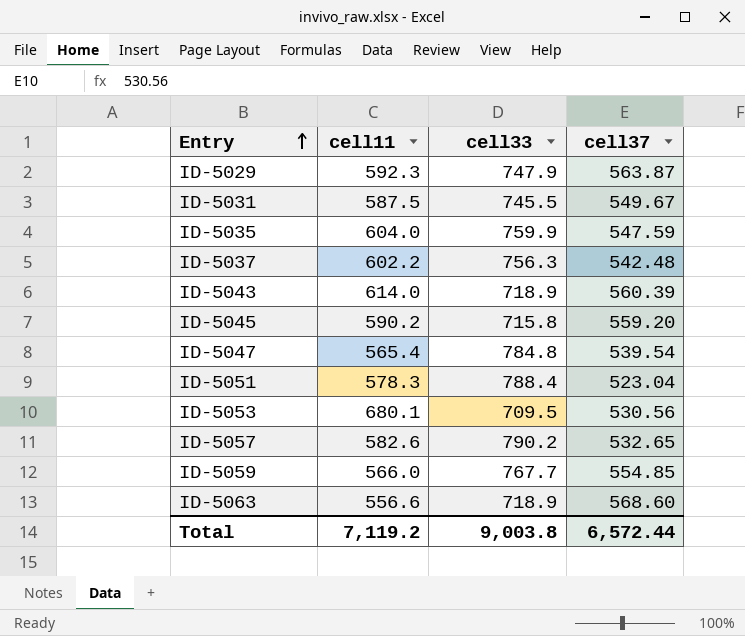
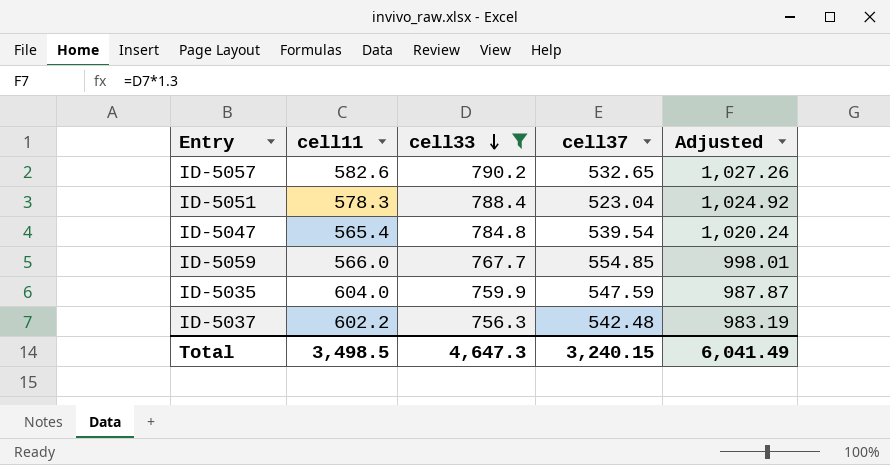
filter: none -> cell33 >= 756.3
row order: Entry ascending -> cell33 descending
column Adjusted | formula: none -> [cell33] * 1.3
Total | cell11: 7,119.2 -> 3,498.5
Total | cell33: 9,003.8 -> 4,647.3
Total | cell37: 6,572.44 -> 3,240.15

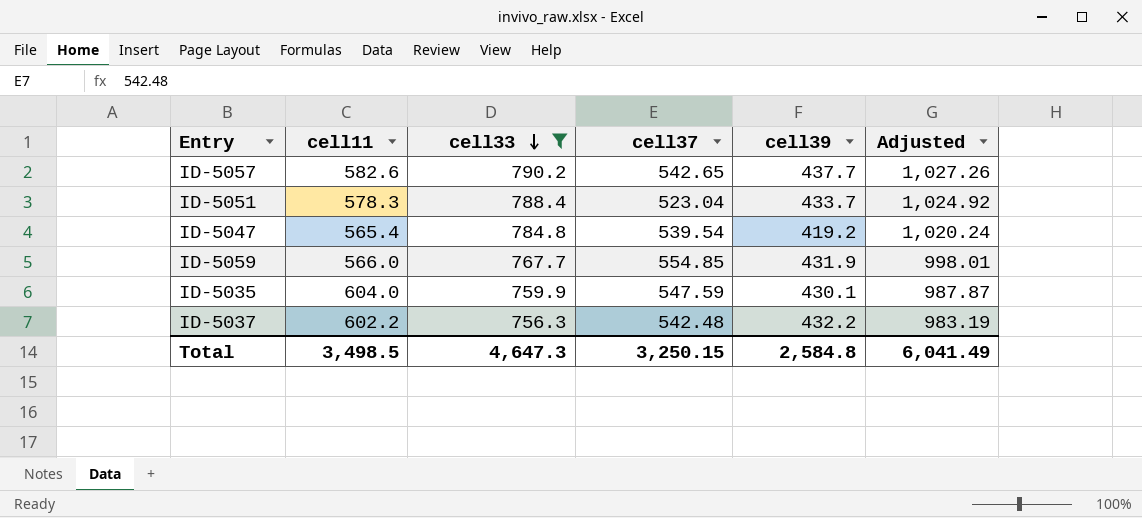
column cell39 | position: none -> 5
ID-5057 | cell37: 532.65 -> 542.65
Total | cell37: 3,240.15 -> 3,250.15

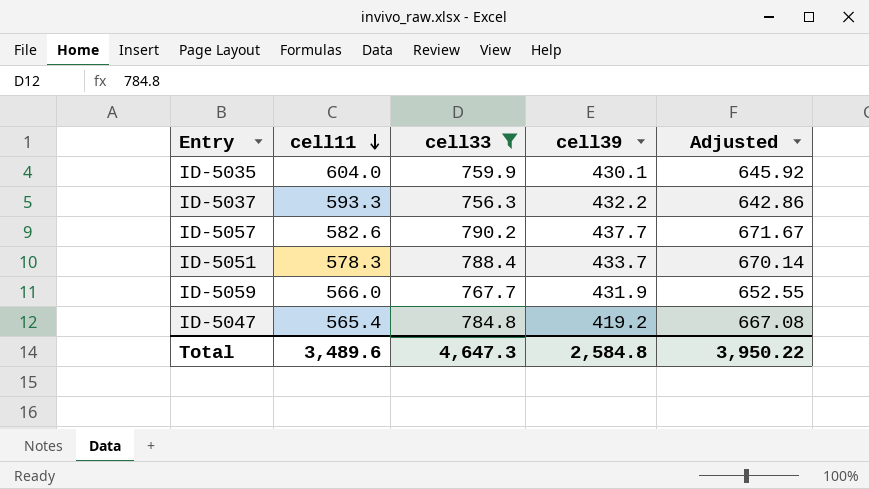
row order: cell33 descending -> cell11 descending
column cell37 | position: 4 -> none
column Adjusted | formula: [cell33] * 1.3 -> [cell33] * 0.85
ID-5037 | cell11: 602.2 -> 593.3
Total | cell11: 3,498.5 -> 3,489.6
Total | Adjusted: 6,041.49 -> 3,950.22

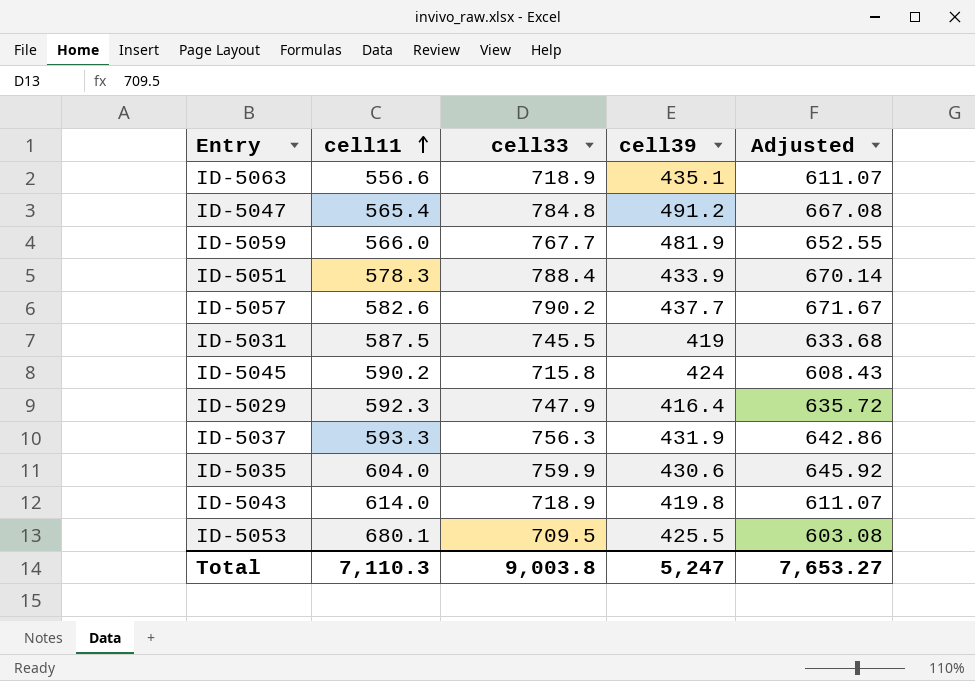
filter: cell33 >= 756.3 -> none
row order: cell11 descending -> cell11 ascending
ID-5047 | cell39: 419.2 -> 491.2
ID-5059 | cell39: 431.9 -> 481.9
ID-5051 | cell39: 433.7 -> 433.9
ID-5037 | cell39: 432.2 -> 431.9
ID-5035 | cell39: 430.1 -> 430.6
Total | cell11: 3,489.6 -> 7,110.3
Total | cell33: 4,647.3 -> 9,003.8
Total | cell39: 2,584.8 -> 5,247
Total | Adjusted: 3,950.22 -> 7,653.27

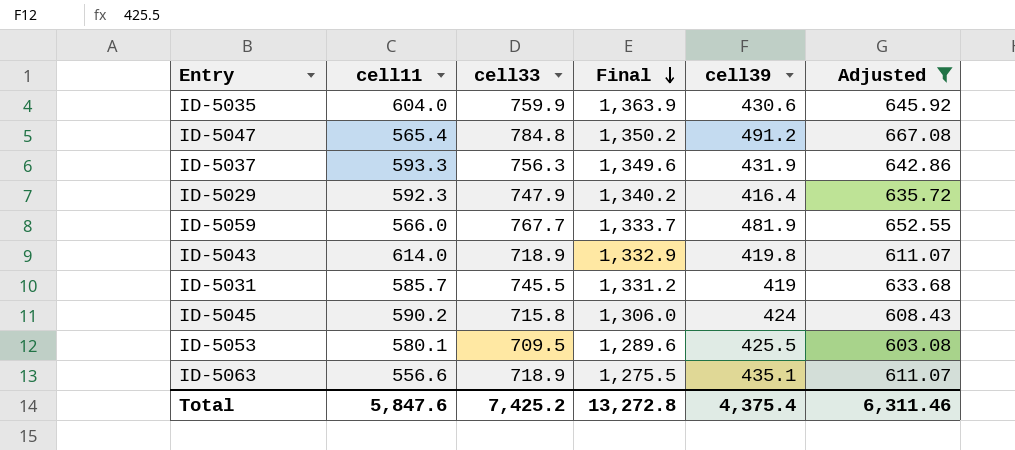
filter: none -> Adjusted <= 667.08
row order: cell11 ascending -> Final descending
column Final | formula: none -> [cell11] + [cell33]
ID-5031 | cell11: 587.5 -> 585.7
ID-5053 | cell11: 680.1 -> 580.1
Total | cell11: 7,110.3 -> 5,847.6
Total | cell33: 9,003.8 -> 7,425.2
Total | cell39: 5,247 -> 4,375.4
Total | Adjusted: 7,653.27 -> 6,311.46

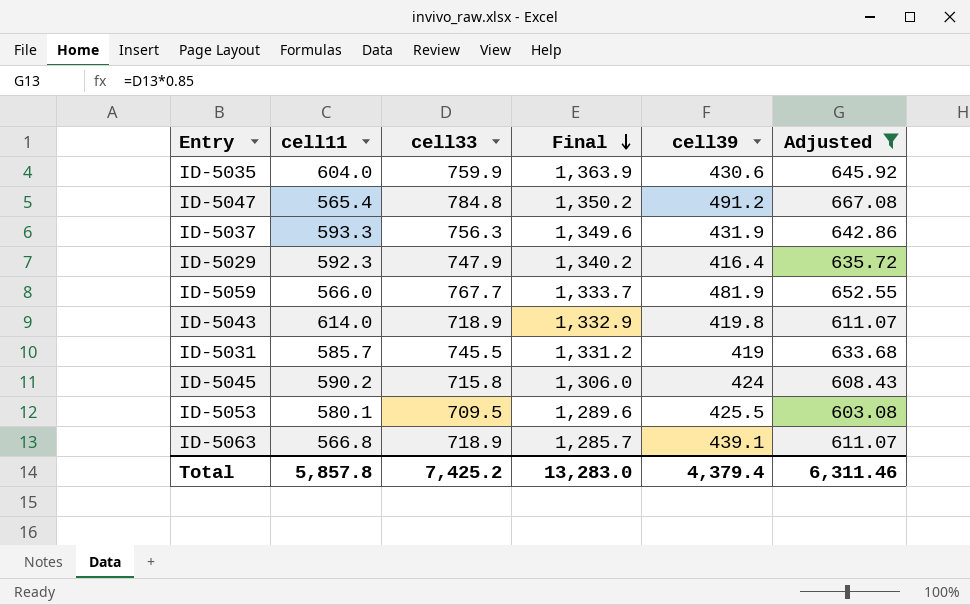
ID-5063 | cell11: 556.6 -> 566.8
ID-5063 | Final: 1,275.5 -> 1,285.7
ID-5063 | cell39: 435.1 -> 439.1
Total | cell11: 5,847.6 -> 5,857.8
Total | Final: 13,272.8 -> 13,283.0
Total | cell39: 4,375.4 -> 4,379.4

